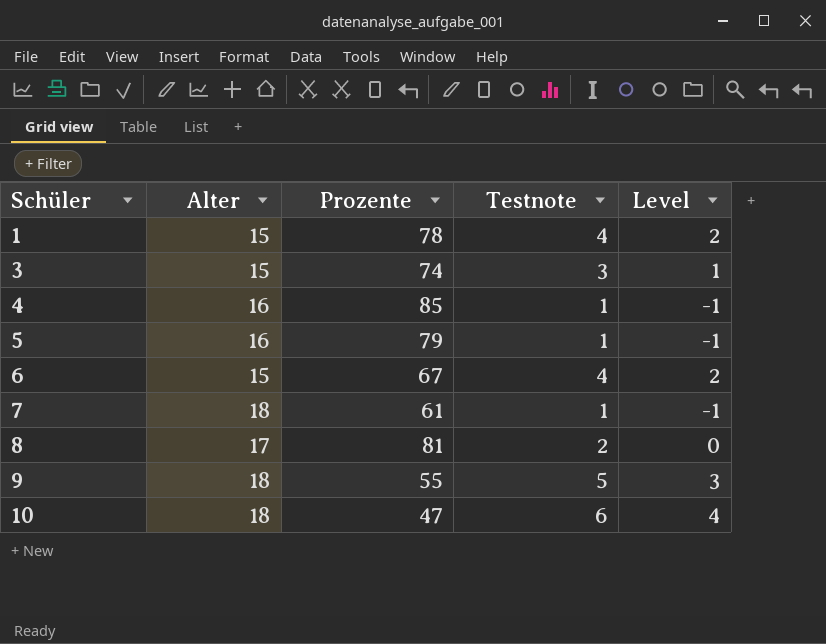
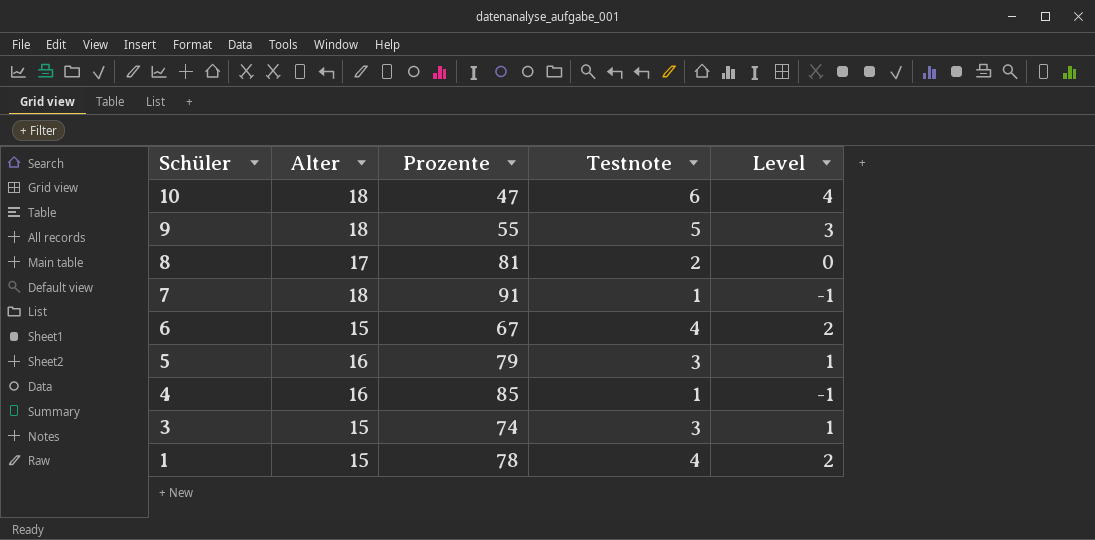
row order: Schüler ascending -> Schüler descending
7 | Prozente: 61 -> 91
5 | Testnote: 1 -> 3
5 | Level: -1 -> 1

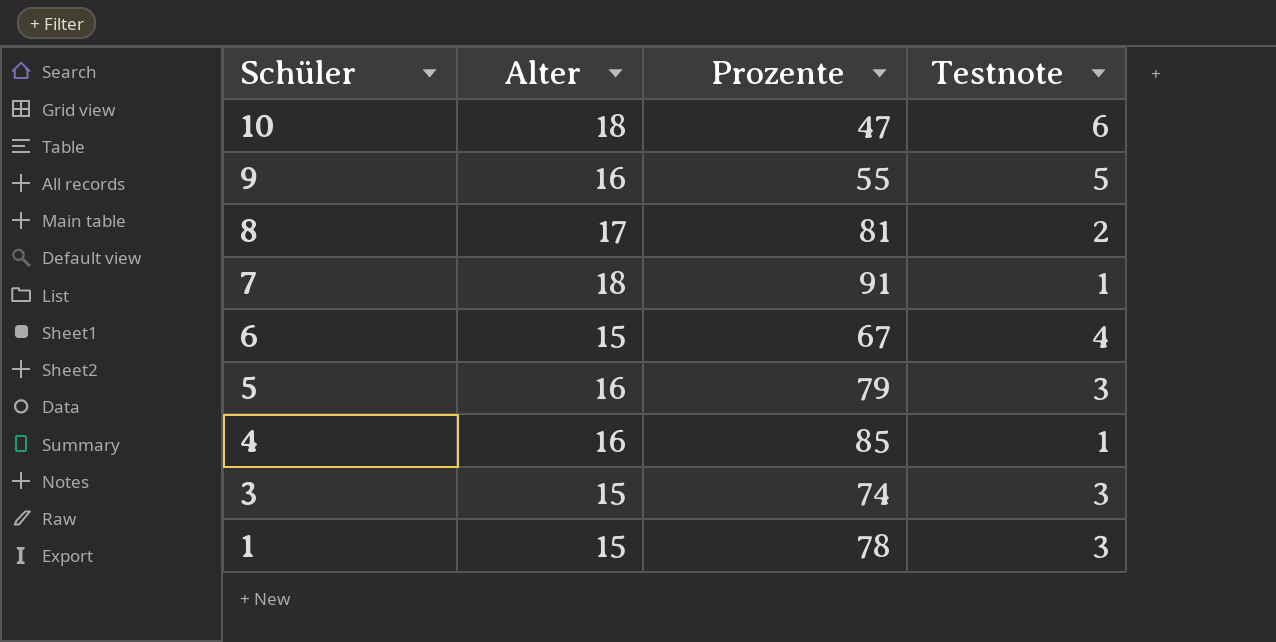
column Level | formula: [Testnote] - 2 -> none
9 | Alter: 18 -> 16
1 | Testnote: 4 -> 3

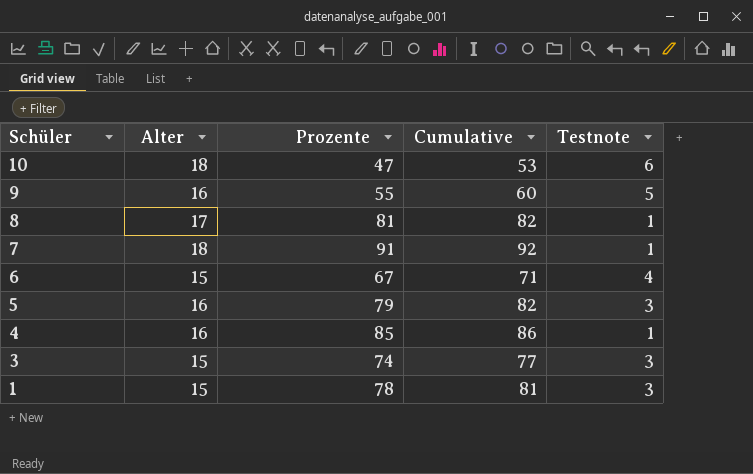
column Cumulative | formula: none -> [Prozente] + [Testnote]
8 | Testnote: 2 -> 1

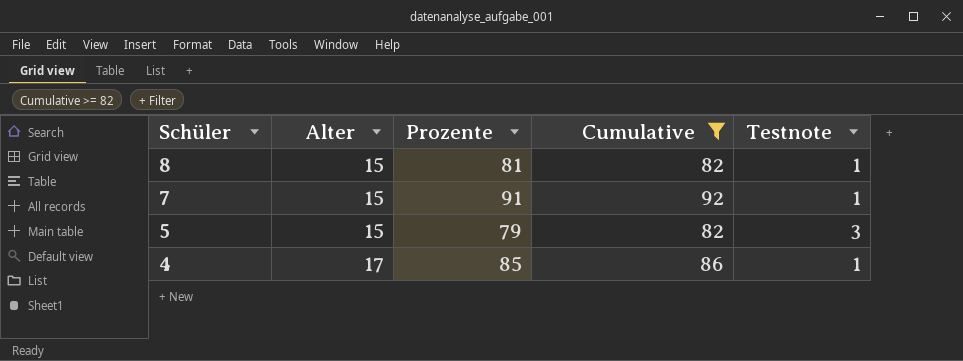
filter: none -> Cumulative >= 82
8 | Alter: 17 -> 15
7 | Alter: 18 -> 15
5 | Alter: 16 -> 15
4 | Alter: 16 -> 17

